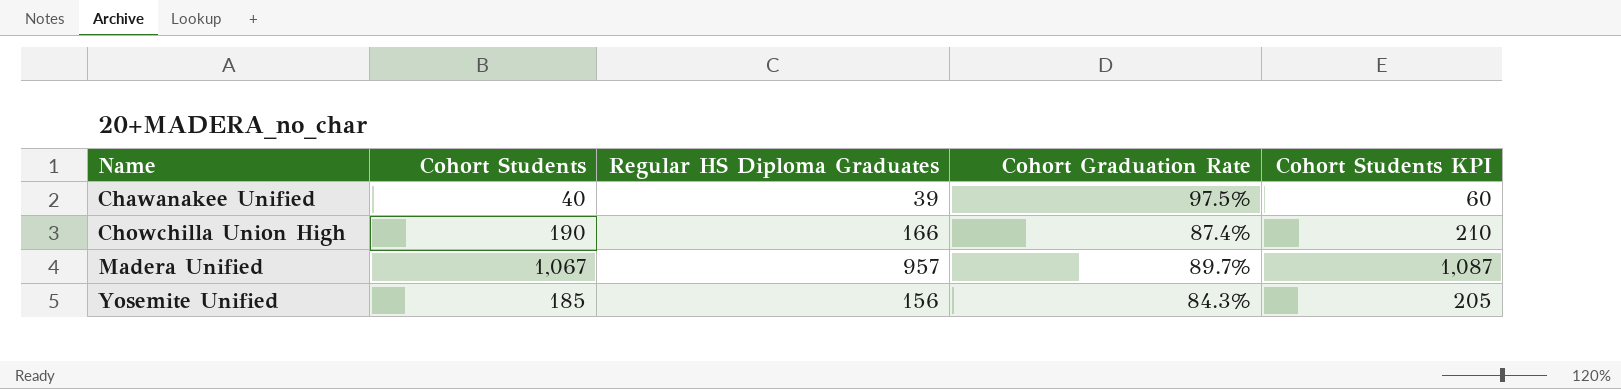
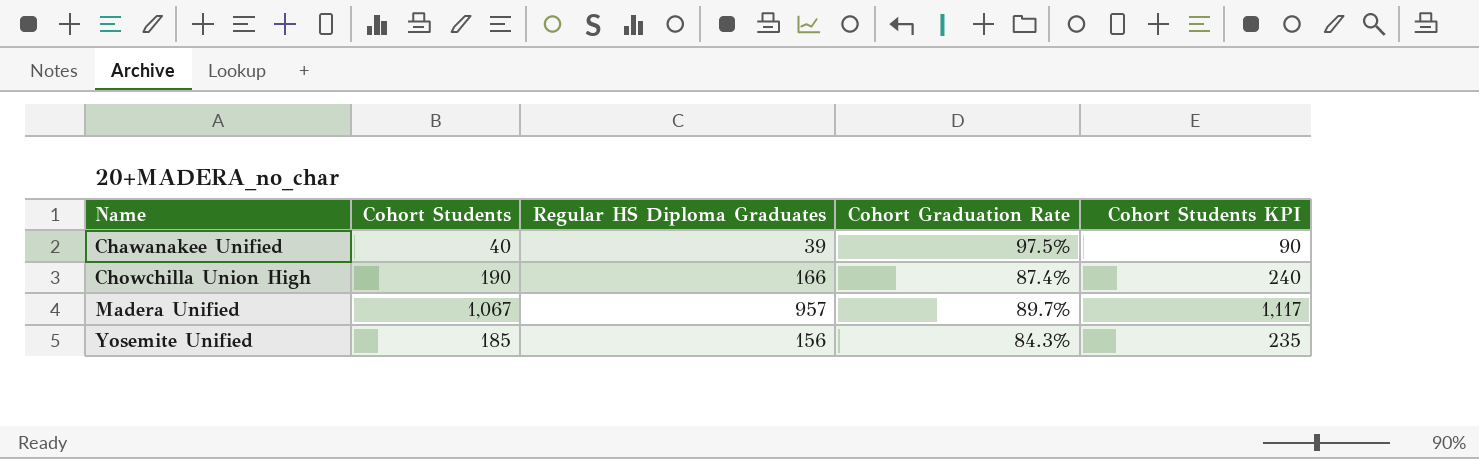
column Cohort Students KPI | formula: [Cohort Students] + 20 -> [Cohort Students] + 50

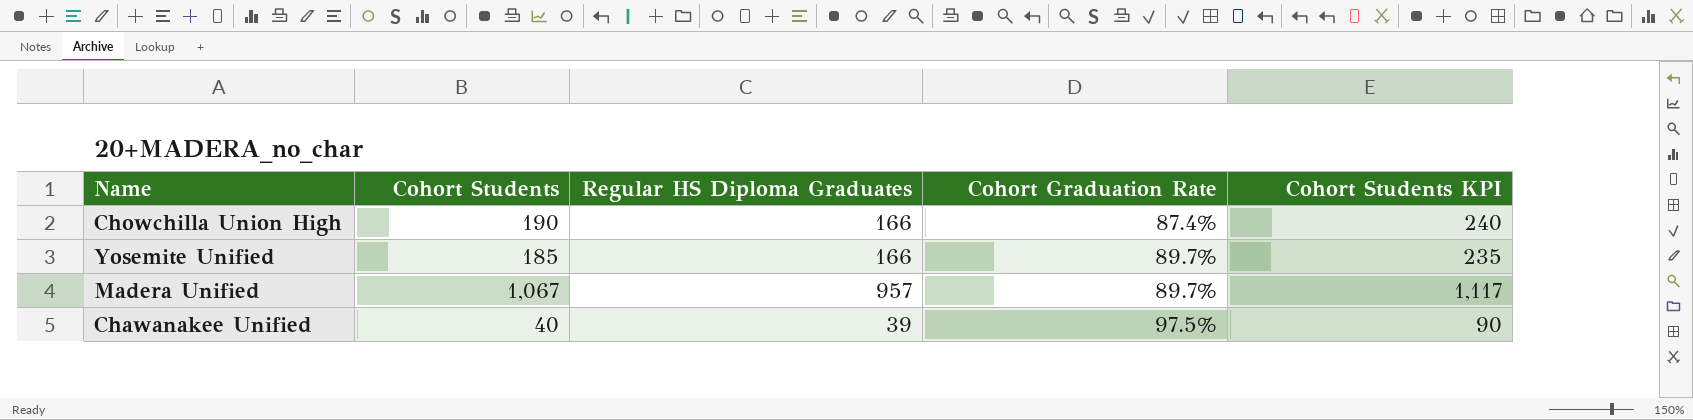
row order: Name ascending -> Cohort Graduation Rate ascending
Yosemite Unified | Regular HS Diploma Graduates: 156 -> 166
Yosemite Unified | Cohort Graduation Rate: 84.3% -> 89.7%

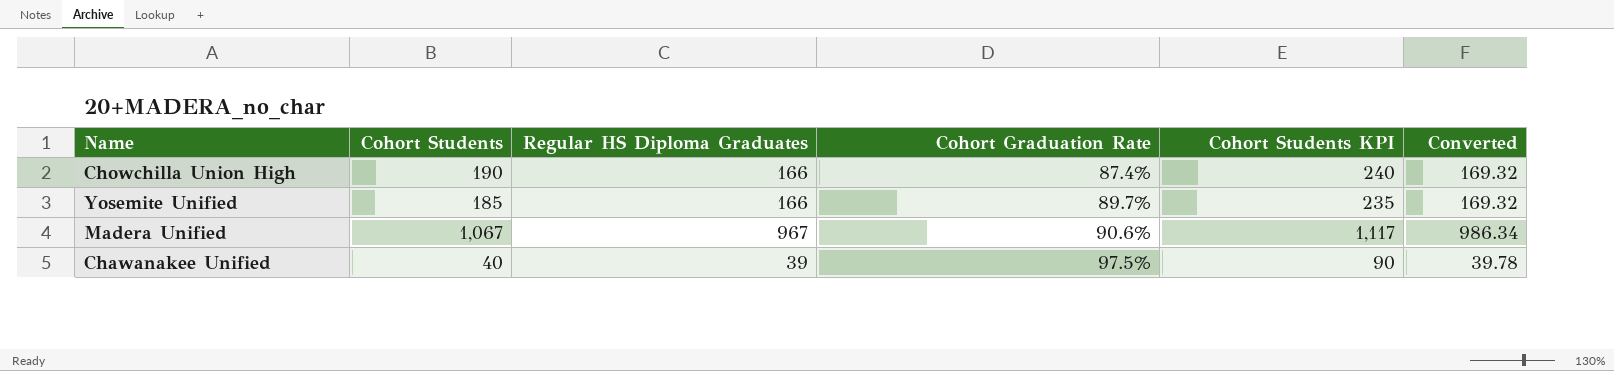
column Converted | formula: none -> [Regular HS Diploma Graduates] * 1.02
Madera Unified | Regular HS Diploma Graduates: 957 -> 967
Madera Unified | Cohort Graduation Rate: 89.7% -> 90.6%

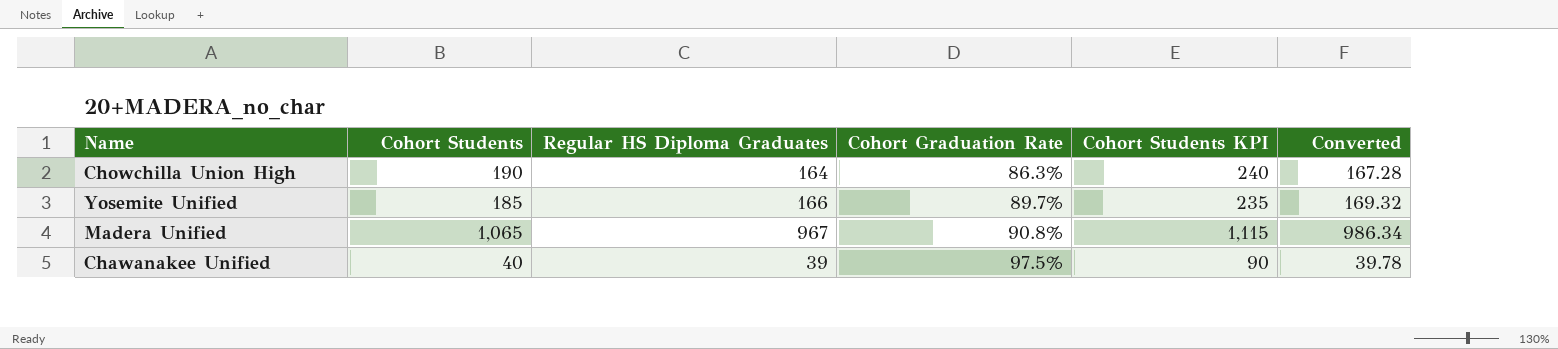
Chowchilla Union High | Regular HS Diploma Graduates: 166 -> 164
Chowchilla Union High | Cohort Graduation Rate: 87.4% -> 86.3%
Chowchilla Union High | Converted: 169.32 -> 167.28
Madera Unified | Cohort Students: 1,067 -> 1,065
Madera Unified | Cohort Graduation Rate: 90.6% -> 90.8%
Madera Unified | Cohort Students KPI: 1,117 -> 1,115

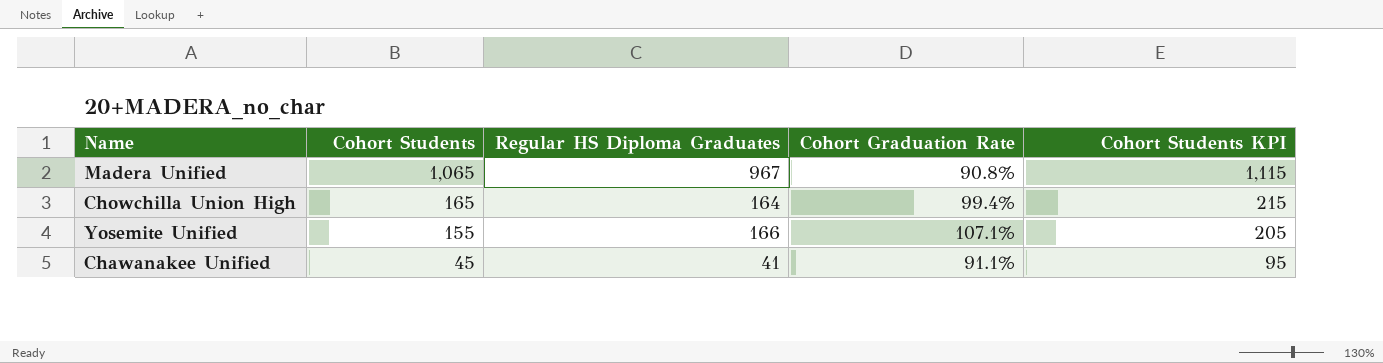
row order: Cohort Graduation Rate ascending -> Cohort Students descending
column Converted | formula: [Regular HS Diploma Graduates] * 1.02 -> none
Chowchilla Union High | Cohort Students: 190 -> 165
Chowchilla Union High | Cohort Graduation Rate: 86.3% -> 99.4%
Chowchilla Union High | Cohort Students KPI: 240 -> 215
Yosemite Unified | Cohort Students: 185 -> 155
Yosemite Unified | Cohort Graduation Rate: 89.7% -> 107.1%
Yosemite Unified | Cohort Students KPI: 235 -> 205
Chawanakee Unified | Cohort Students: 40 -> 45
Chawanakee Unified | Regular HS Diploma Graduates: 39 -> 41
Chawanakee Unified | Cohort Graduation Rate: 97.5% -> 91.1%
Chawanakee Unified | Cohort Students KPI: 90 -> 95

